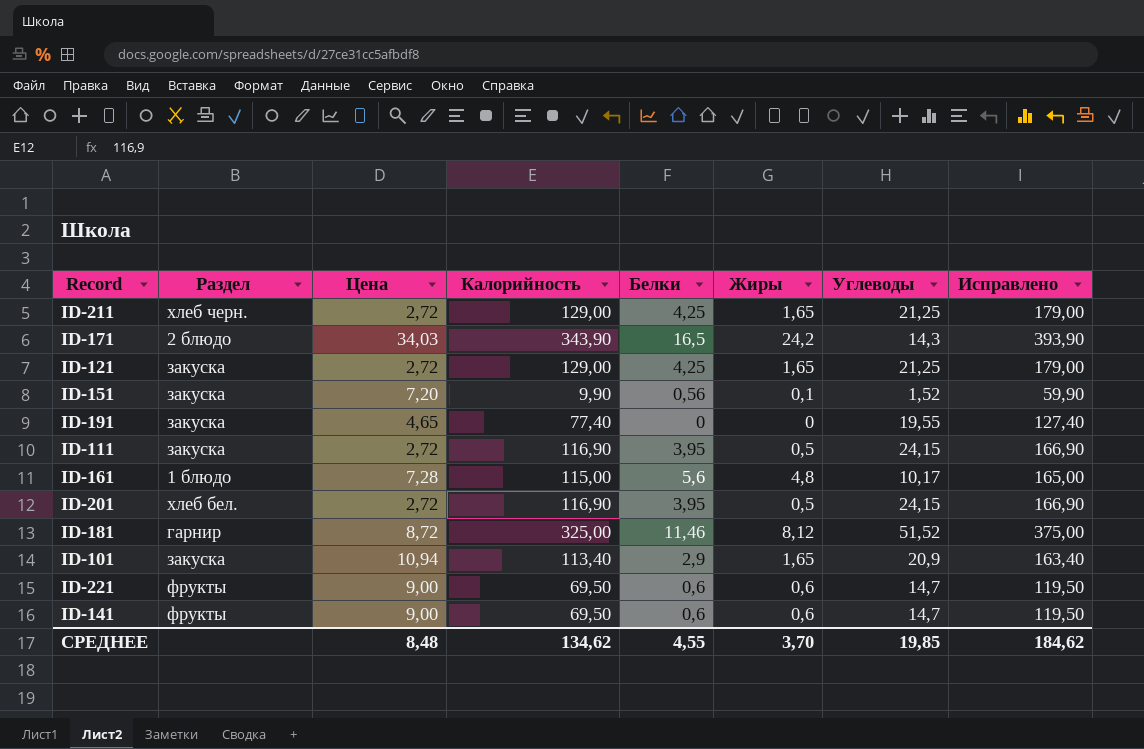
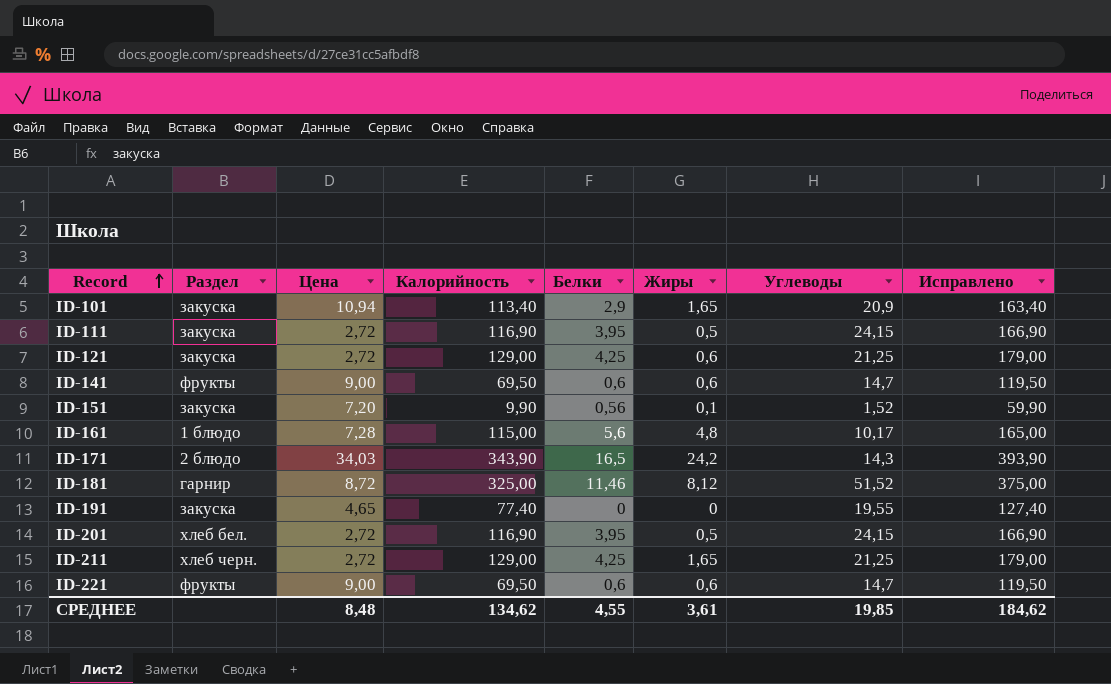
row order: none -> Record ascending
ID-121 | Жиры: 1,65 -> 0,6
СРЕДНЕЕ | Жиры: 3,70 -> 3,61

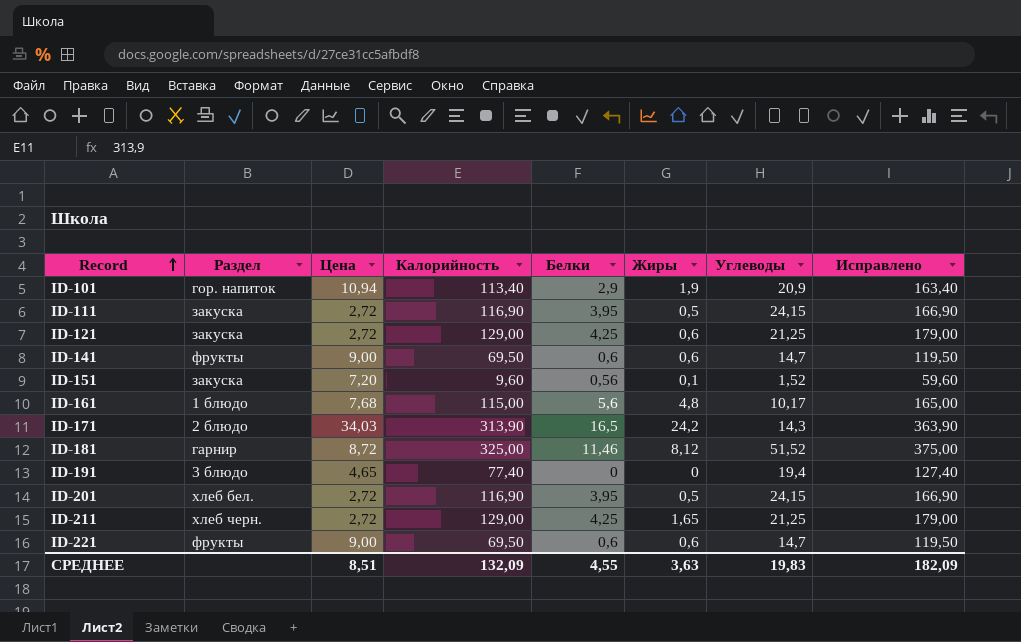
ID-101 | Раздел: закуска -> гор. напиток
ID-101 | Жиры: 1,65 -> 1,9
ID-151 | Калорийность: 9,90 -> 9,60
ID-151 | Исправлено: 59,90 -> 59,60
ID-161 | Цена: 7,28 -> 7,68
ID-171 | Калорийность: 343,90 -> 313,90
ID-171 | Исправлено: 393,90 -> 363,90
ID-191 | Раздел: закуска -> 3 блюдо
ID-191 | Углеводы: 19,55 -> 19,4
СРЕДНЕЕ | Цена: 8,48 -> 8,51
СРЕДНЕЕ | Калорийность: 134,62 -> 132,09
СРЕДНЕЕ | Жиры: 3,61 -> 3,63
СРЕДНЕЕ | Углеводы: 19,85 -> 19,83
СРЕДНЕЕ | Исправлено: 184,62 -> 182,09

